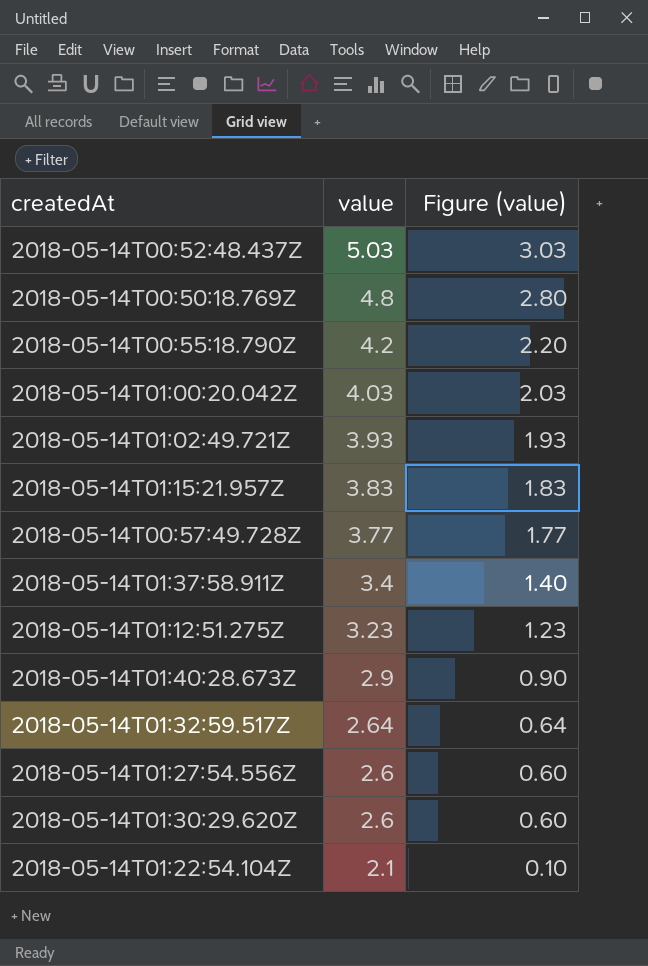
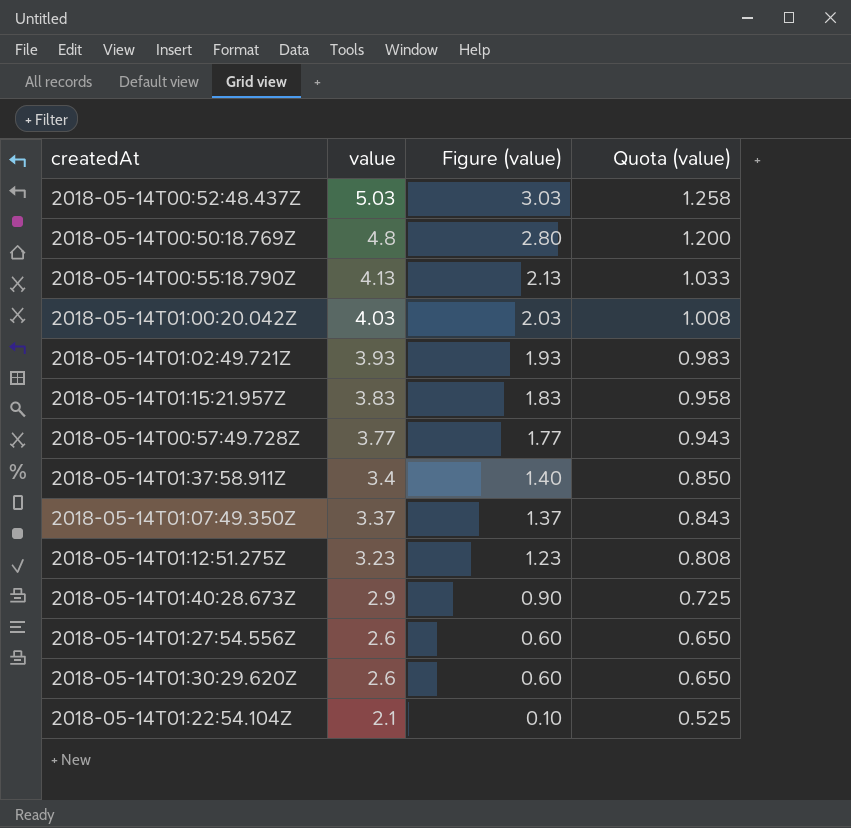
column Quota (value) | formula: none -> [value] * 0.25
row 2018-05-14T01:32:59.517Z: 2.64 | 0.64 -> none
2018-05-14T00:55:18.790Z | value: 4.2 -> 4.13
2018-05-14T00:55:18.790Z | Figure (value): 2.20 -> 2.13
row 2018-05-14T01:07:49.350Z: none -> 3.37 | 1.37 | 0.843

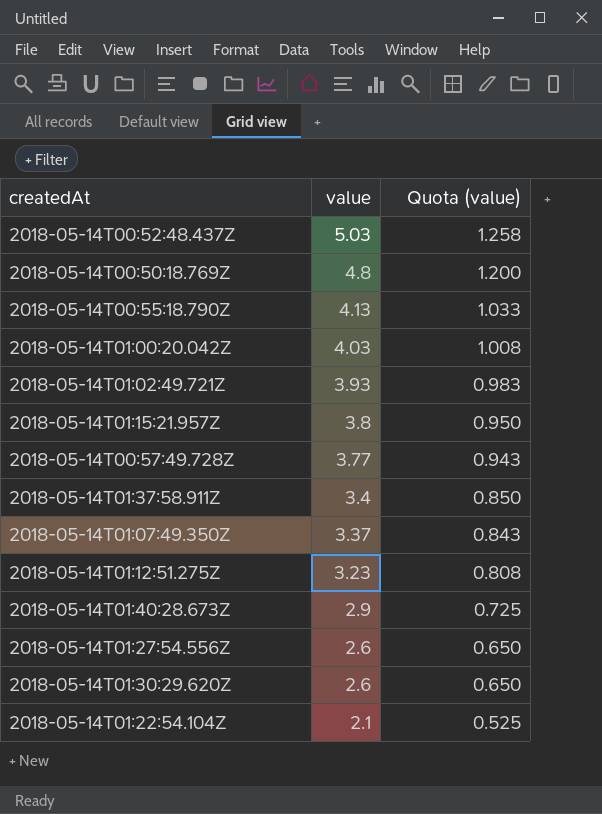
column Figure (value) | formula: [value] - 2 -> none
2018-05-14T01:15:21.957Z | value: 3.83 -> 3.8
2018-05-14T01:15:21.957Z | Quota (value): 0.958 -> 0.950

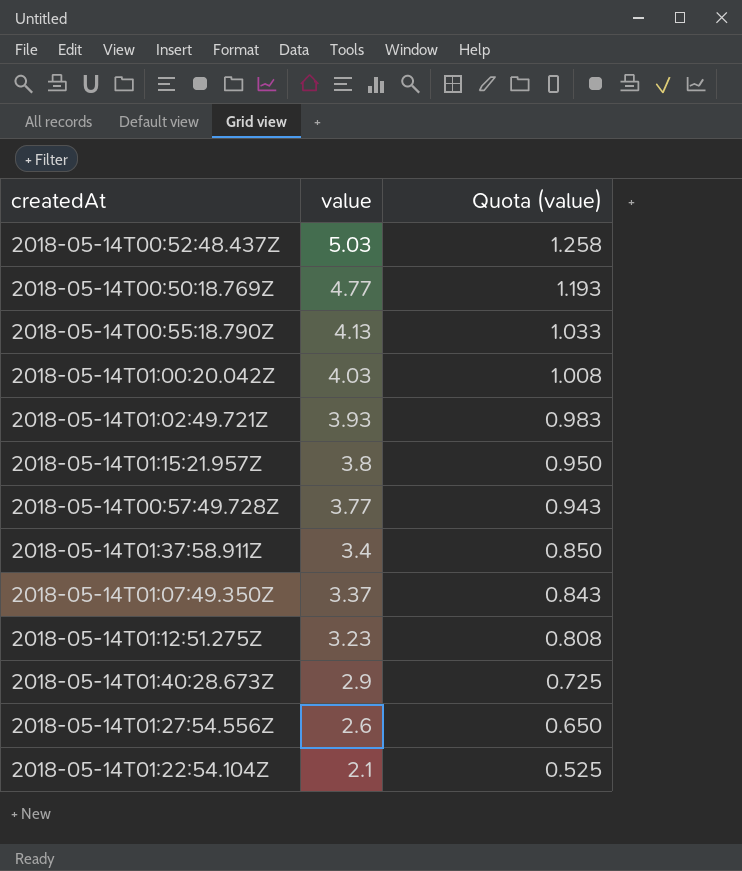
row 2018-05-14T01:30:29.620Z: 2.6 | 0.650 -> none
2018-05-14T00:50:18.769Z | value: 4.8 -> 4.77
2018-05-14T00:50:18.769Z | Quota (value): 1.200 -> 1.193

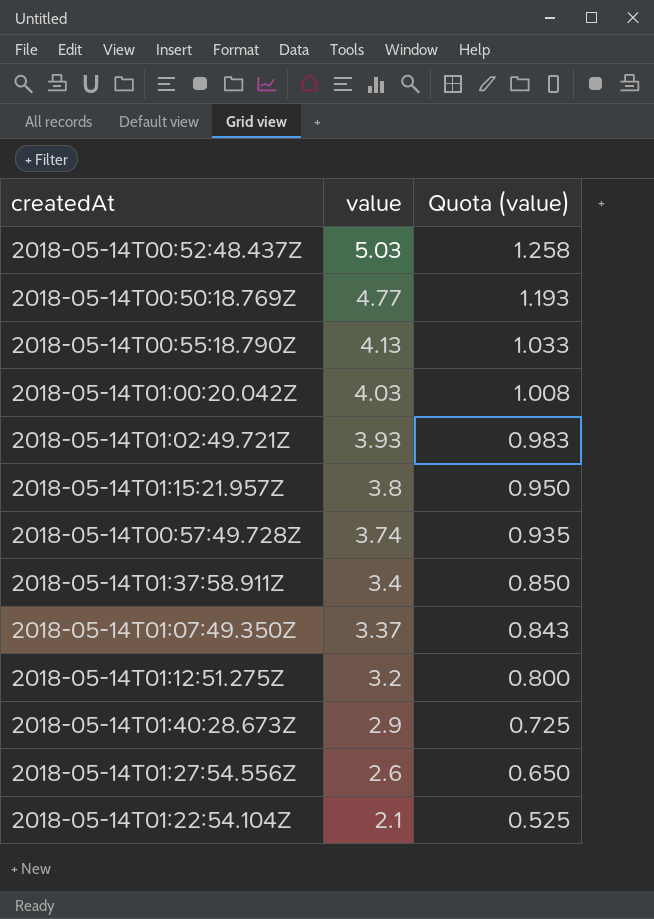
2018-05-14T00:57:49.728Z | value: 3.77 -> 3.74
2018-05-14T00:57:49.728Z | Quota (value): 0.943 -> 0.935
2018-05-14T01:12:51.275Z | value: 3.23 -> 3.2
2018-05-14T01:12:51.275Z | Quota (value): 0.808 -> 0.800

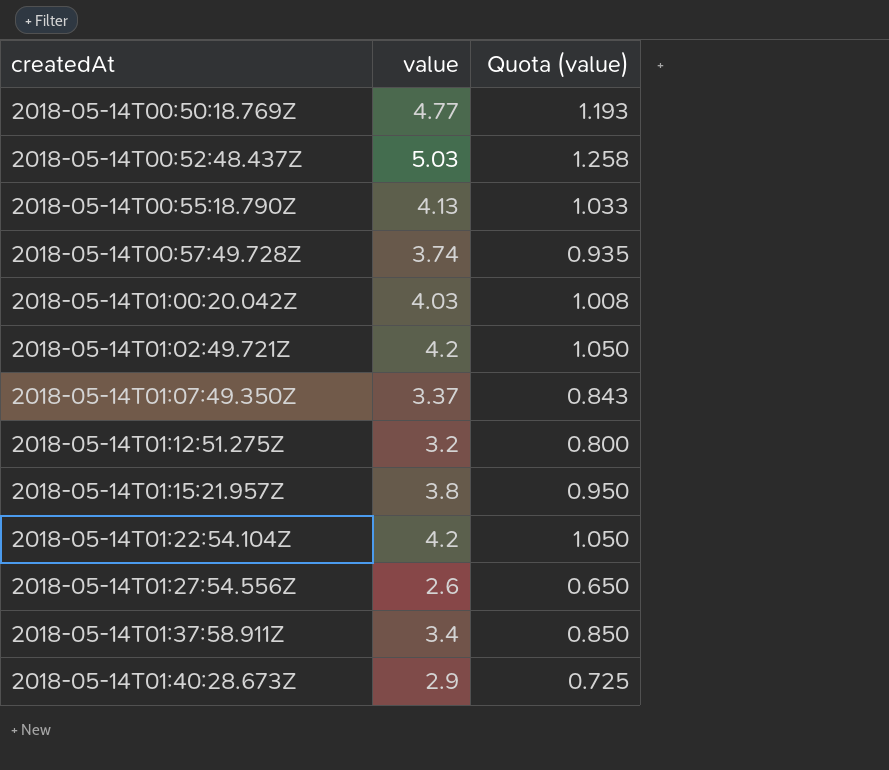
row order: value descending -> createdAt ascending
2018-05-14T01:02:49.721Z | value: 3.93 -> 4.2
2018-05-14T01:02:49.721Z | Quota (value): 0.983 -> 1.050
2018-05-14T01:22:54.104Z | value: 2.1 -> 4.2
2018-05-14T01:22:54.104Z | Quota (value): 0.525 -> 1.050

